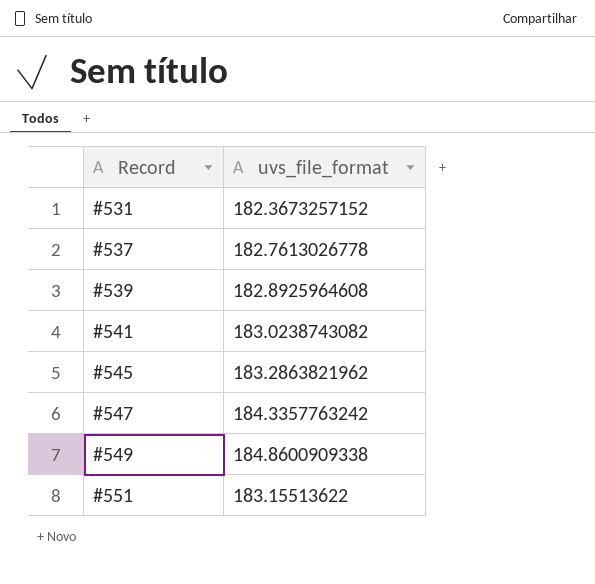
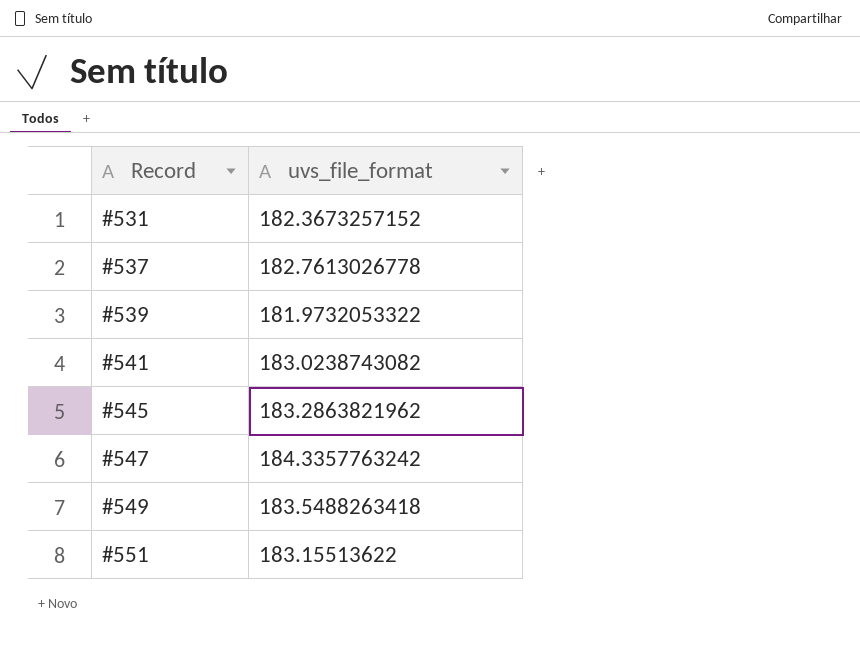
#539 | uvs_file_format: 182.8925964608 -> 181.9732053322
#549 | uvs_file_format: 184.8600909338 -> 183.5488263418

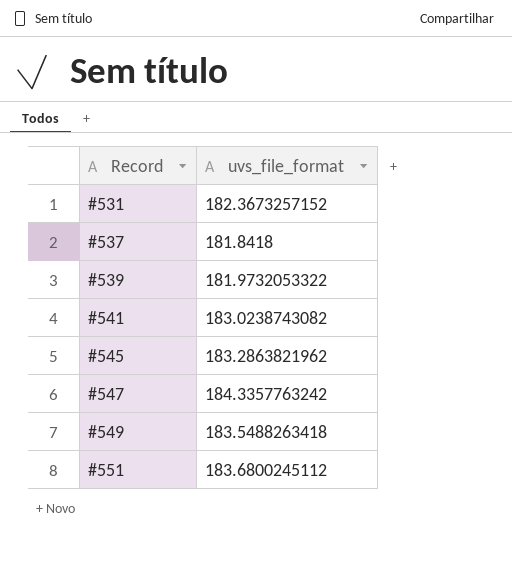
#537 | uvs_file_format: 182.7613026778 -> 181.8418
#551 | uvs_file_format: 183.15513622 -> 183.6800245112

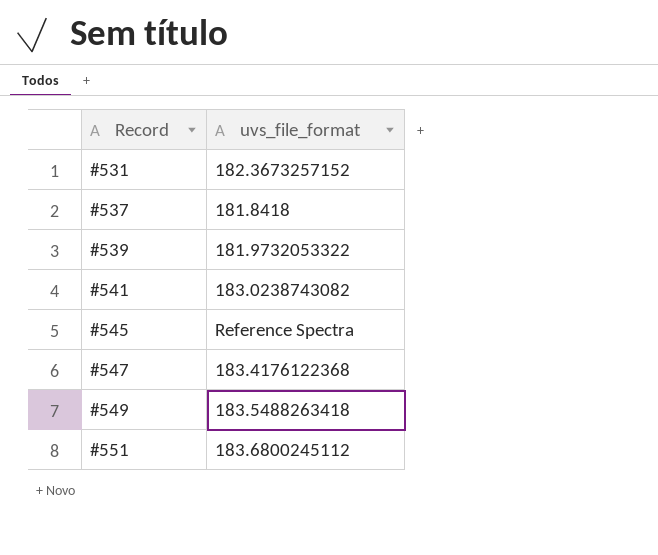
#545 | uvs_file_format: 183.2863821962 -> Reference Spectra
#547 | uvs_file_format: 184.3357763242 -> 183.4176122368

